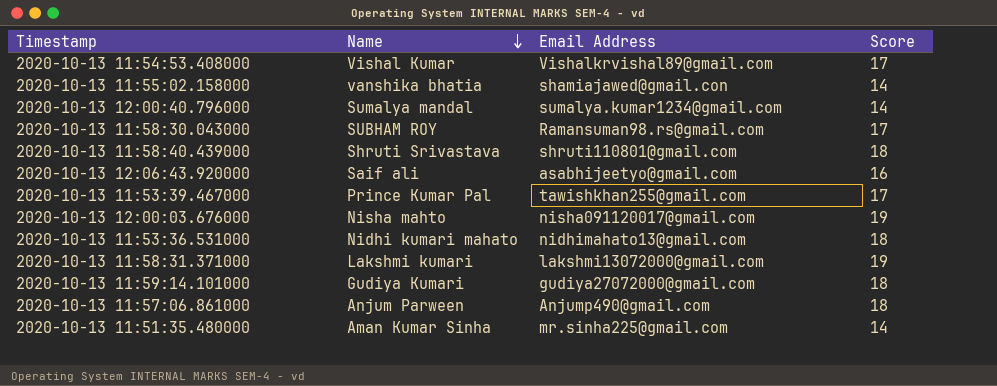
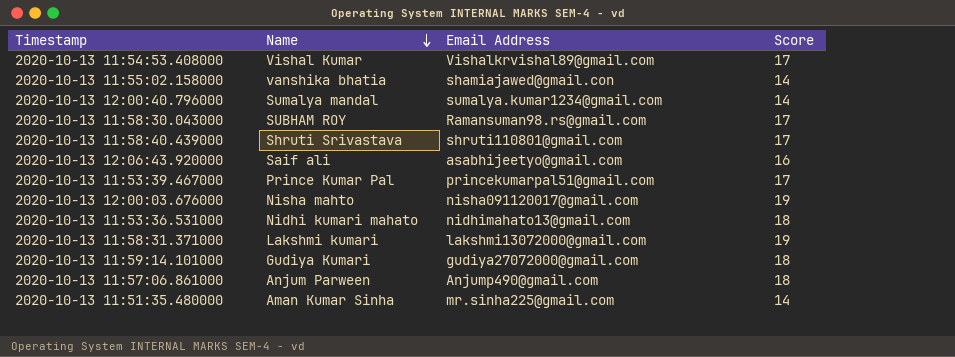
2020-10-13 11:58:40.439000 | Score: 18 -> 17
2020-10-13 11:53:39.467000 | Email Address: tawishkhan255@gmail.com -> princekumarpal51@gmail.com

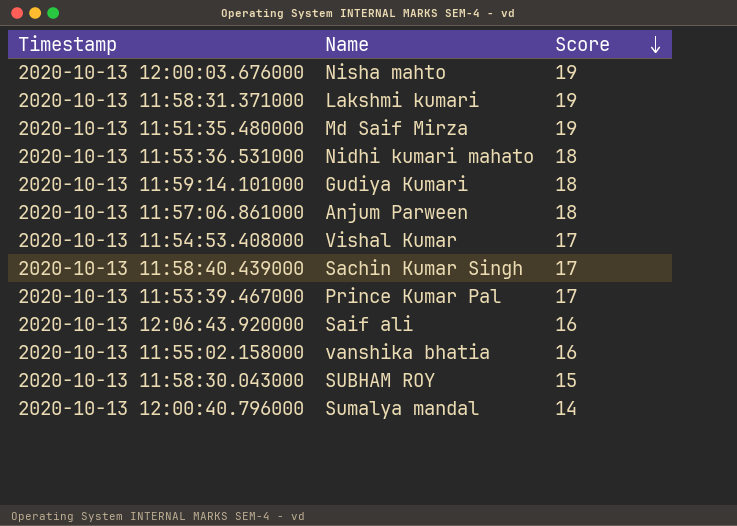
row order: Name descending -> Score descending
column Email Address | position: 3 -> none
2020-10-13 11:51:35.480000 | Name: Aman Kumar Sinha -> Md Saif Mirza
2020-10-13 11:51:35.480000 | Score: 14 -> 19
2020-10-13 11:58:40.439000 | Name: Shruti Srivastava -> Sachin Kumar Singh
2020-10-13 11:55:02.158000 | Score: 14 -> 16
2020-10-13 11:58:30.043000 | Score: 17 -> 15

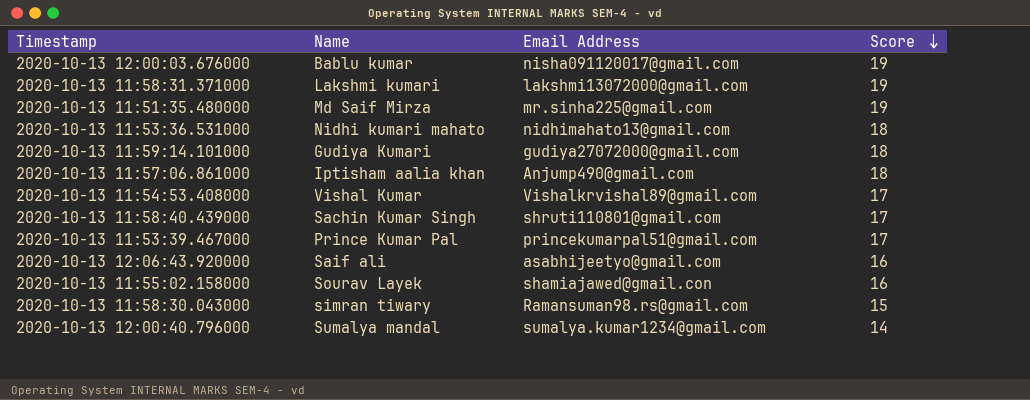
column Email Address | position: none -> 3
2020-10-13 12:00:03.676000 | Name: Nisha mahto -> Bablu kumar
2020-10-13 11:57:06.861000 | Name: Anjum Parween -> Iptisham aalia khan
2020-10-13 11:55:02.158000 | Name: vanshika bhatia -> Sourav Layek
2020-10-13 11:58:30.043000 | Name: SUBHAM ROY -> simran tiwary

